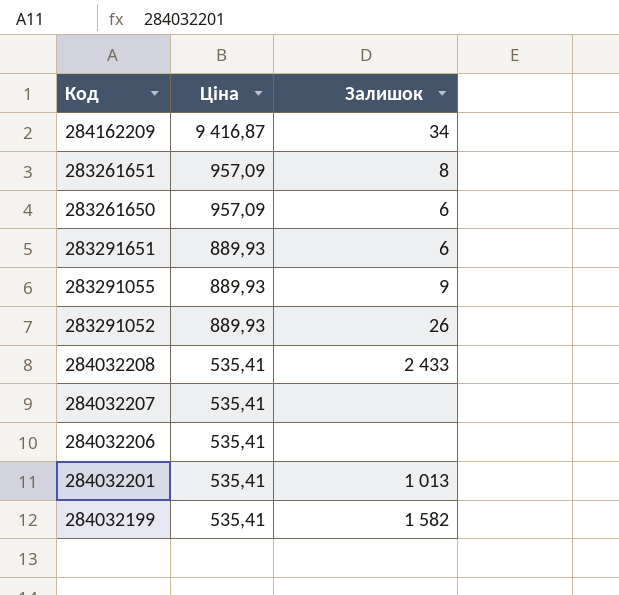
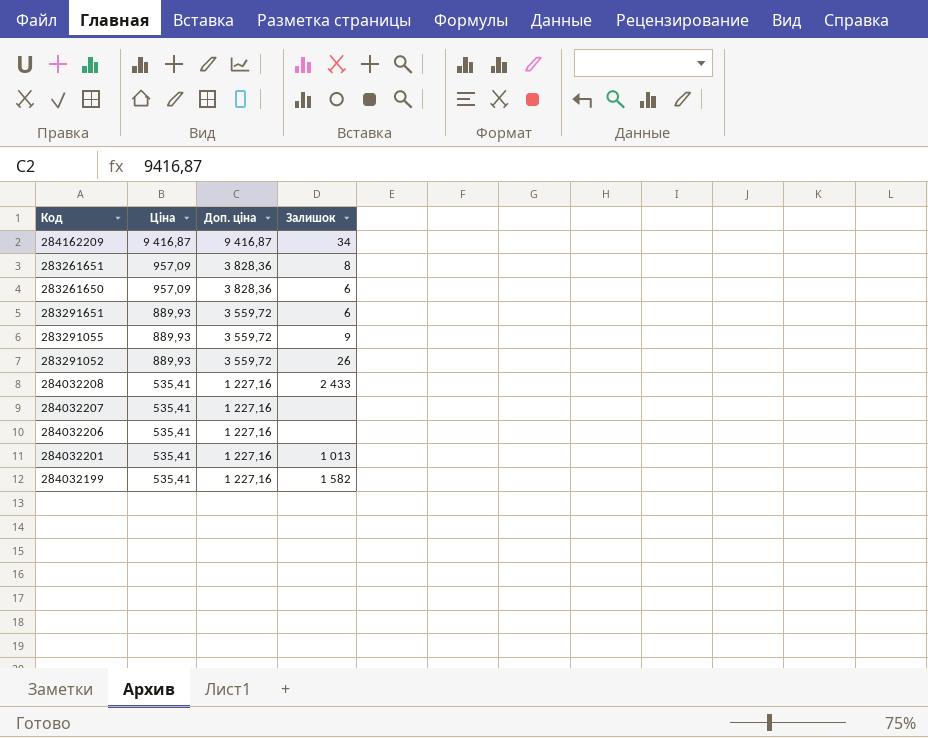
column Доп. ціна | position: none -> 3

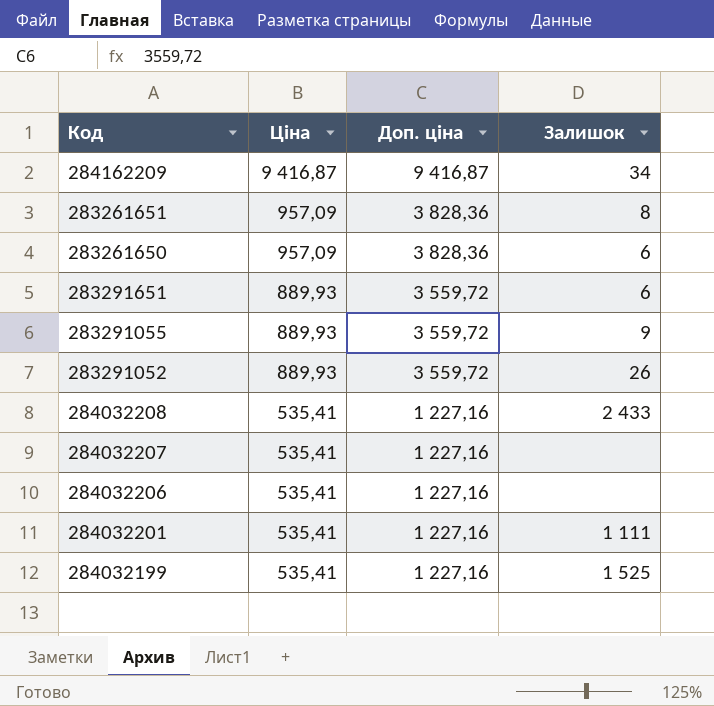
284032201 | Залишок: 1 013 -> 1 111
284032199 | Залишок: 1 582 -> 1 525

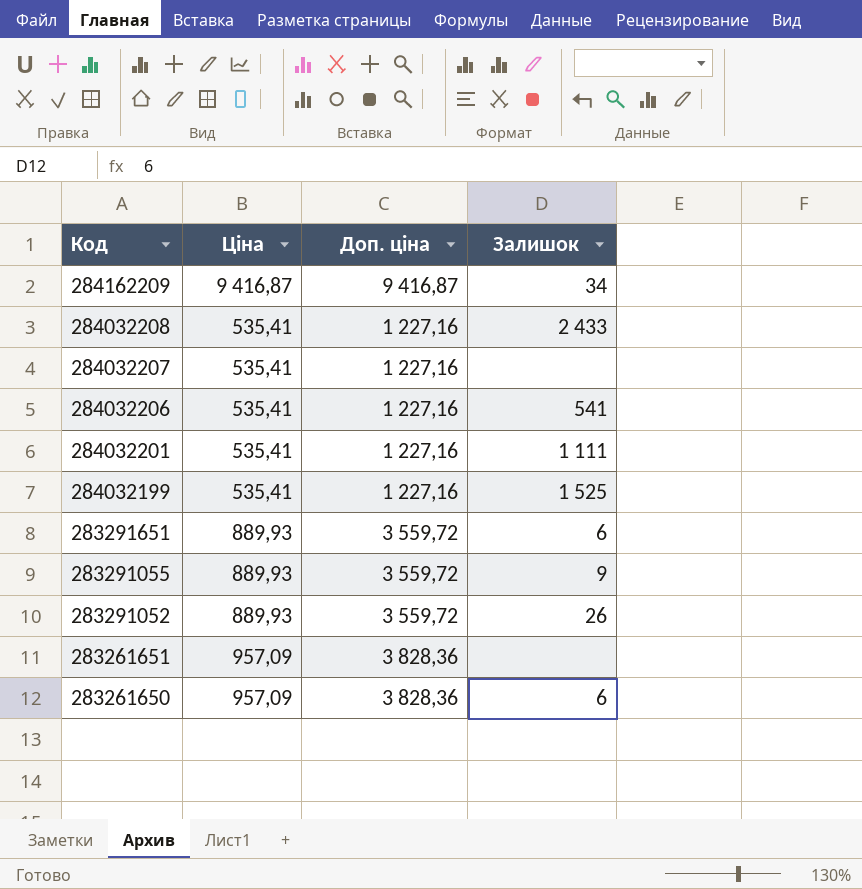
row order: Ціна descending -> Код descending
284032206 | Залишок: none -> 541
283261651 | Залишок: 8 -> none

